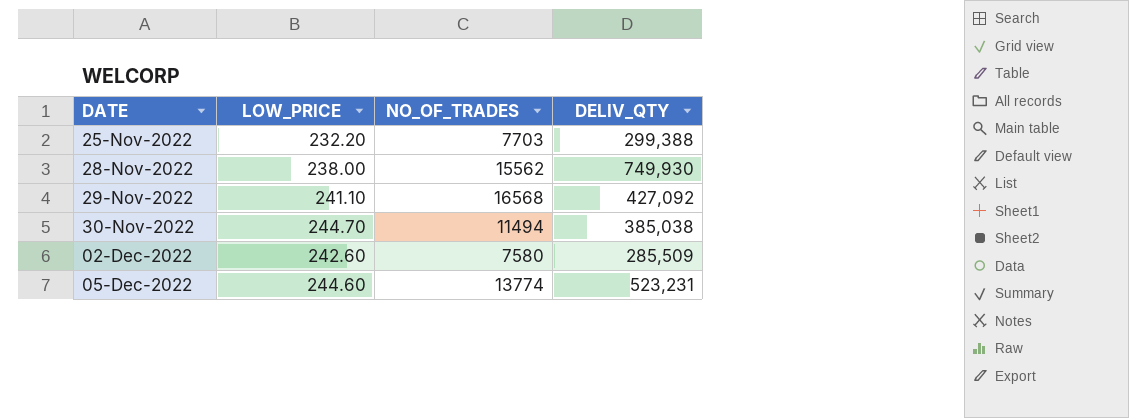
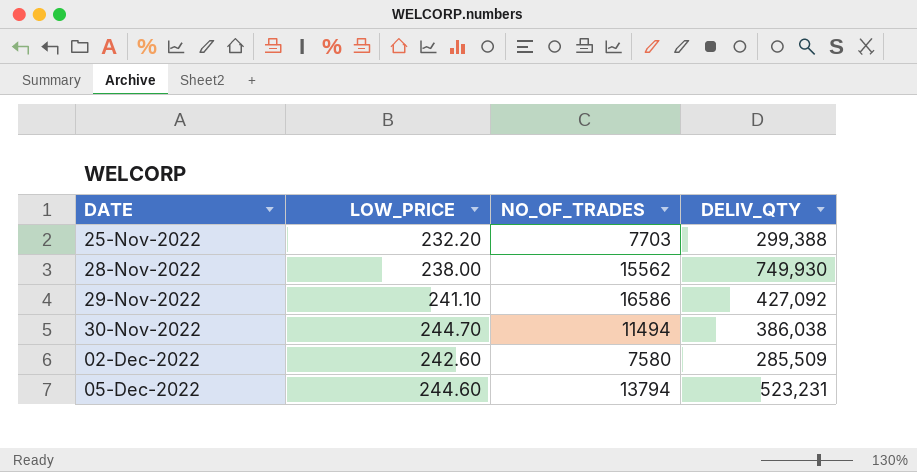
29-Nov-2022 | NO_OF_TRADES: 16568 -> 16586
30-Nov-2022 | DELIV_QTY: 385,038 -> 386,038
05-Dec-2022 | NO_OF_TRADES: 13774 -> 13794

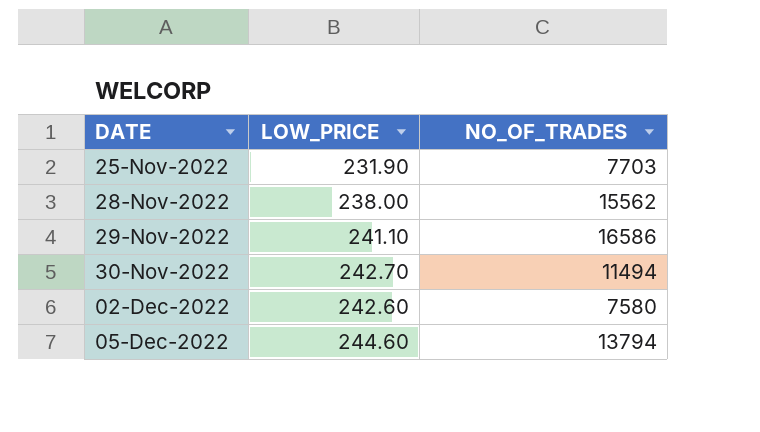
column DELIV_QTY | position: 4 -> none
25-Nov-2022 | LOW_PRICE: 232.20 -> 231.90
30-Nov-2022 | LOW_PRICE: 244.70 -> 242.70

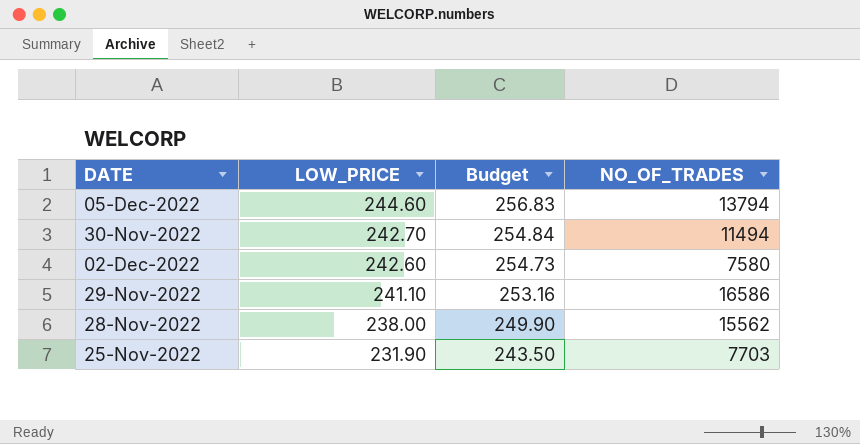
row order: DATE ascending -> LOW_PRICE descending
column Budget | formula: none -> [LOW_PRICE] * 1.05

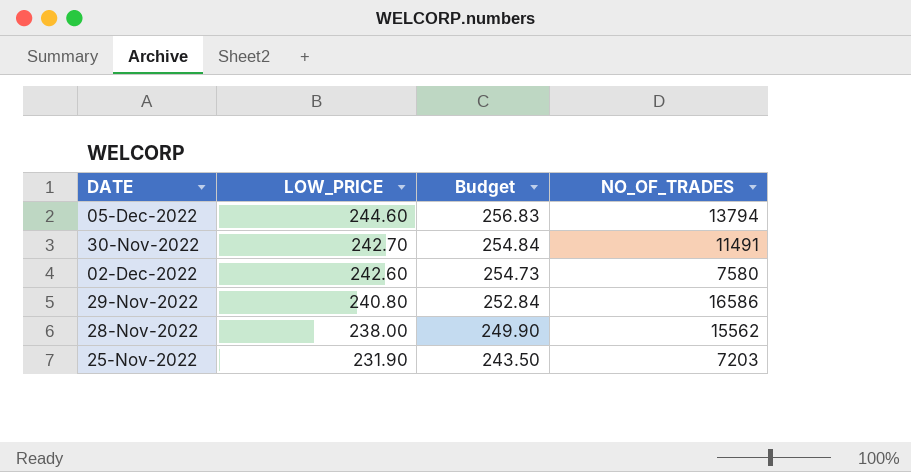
30-Nov-2022 | NO_OF_TRADES: 11494 -> 11491
29-Nov-2022 | LOW_PRICE: 241.10 -> 240.80
29-Nov-2022 | Budget: 253.16 -> 252.84
25-Nov-2022 | NO_OF_TRADES: 7703 -> 7203

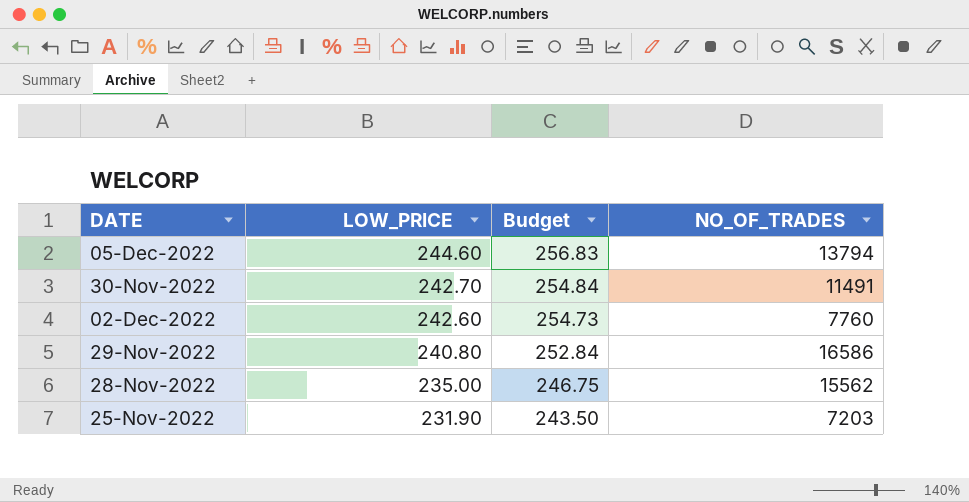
02-Dec-2022 | NO_OF_TRADES: 7580 -> 7760
28-Nov-2022 | LOW_PRICE: 238.00 -> 235.00
28-Nov-2022 | Budget: 249.90 -> 246.75

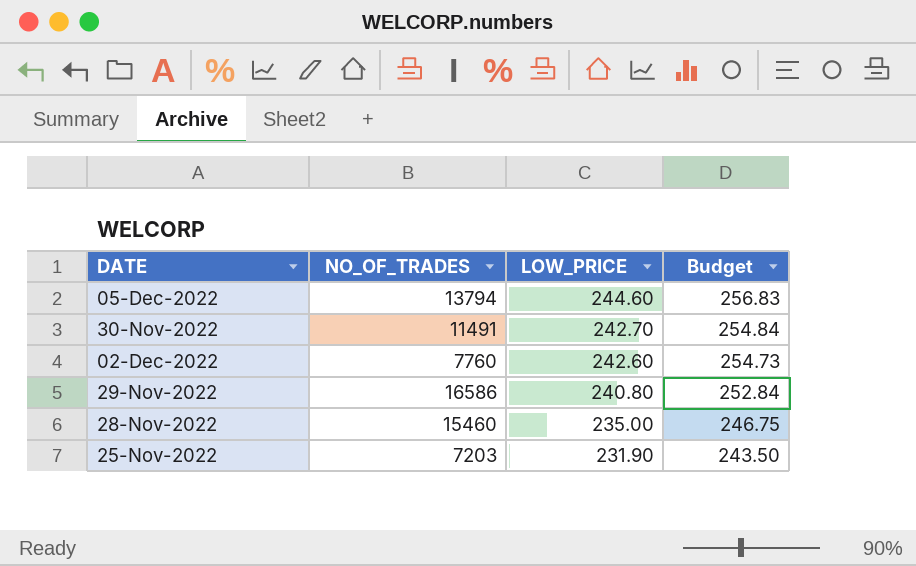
column NO_OF_TRADES | position: 4 -> 2
28-Nov-2022 | NO_OF_TRADES: 15562 -> 15460

